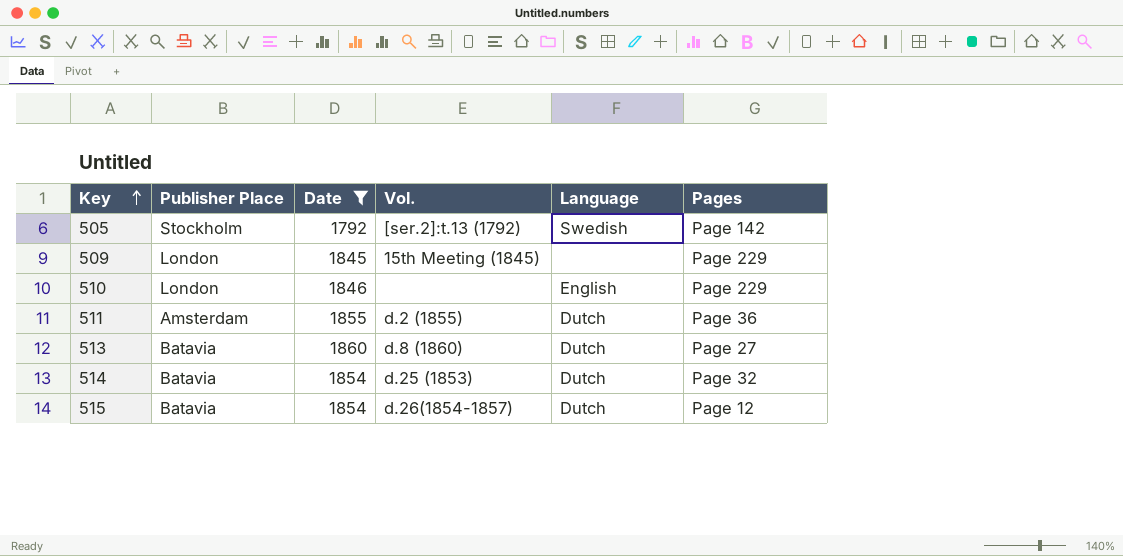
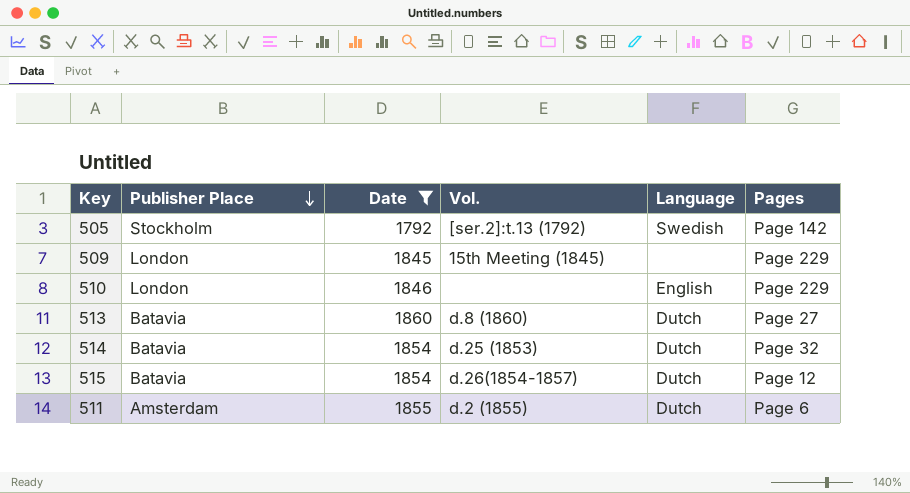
row order: Key ascending -> Publisher Place descending
511 | Pages: Page 36 -> Page 6

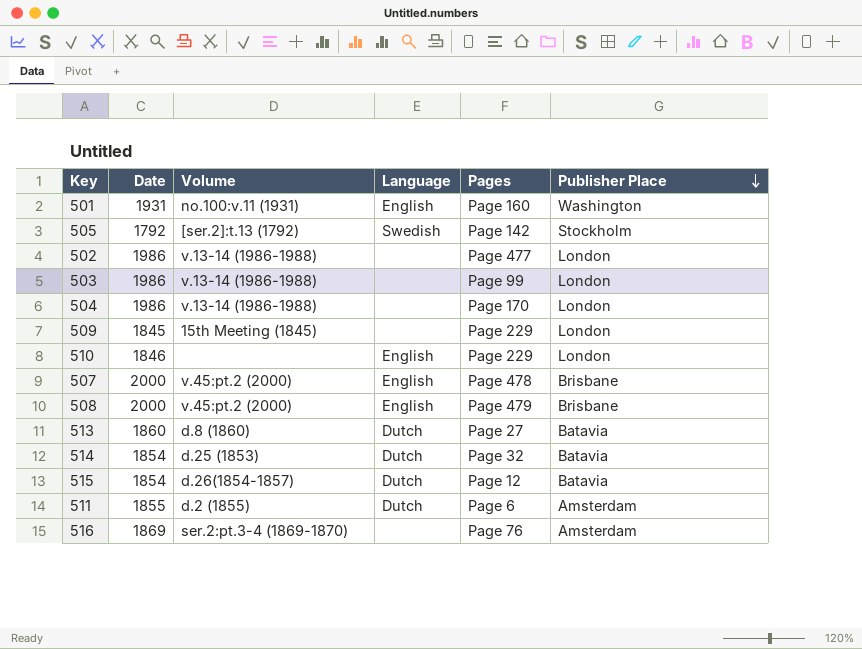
filter: Date <= 1860 -> none
column name: Vol. -> Volume
column Publisher Place | position: 2 -> 6

